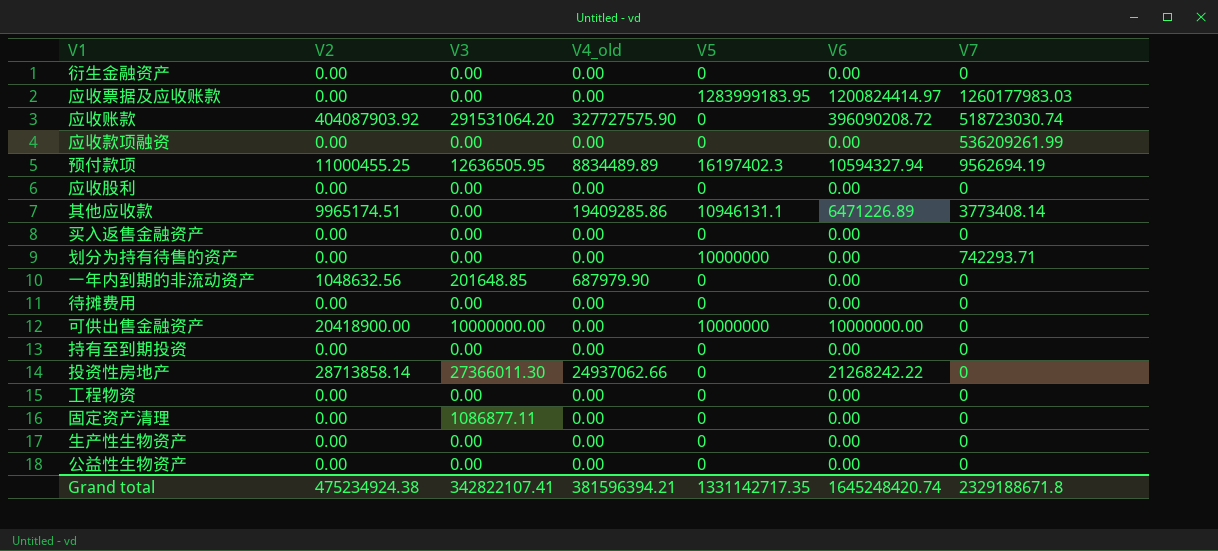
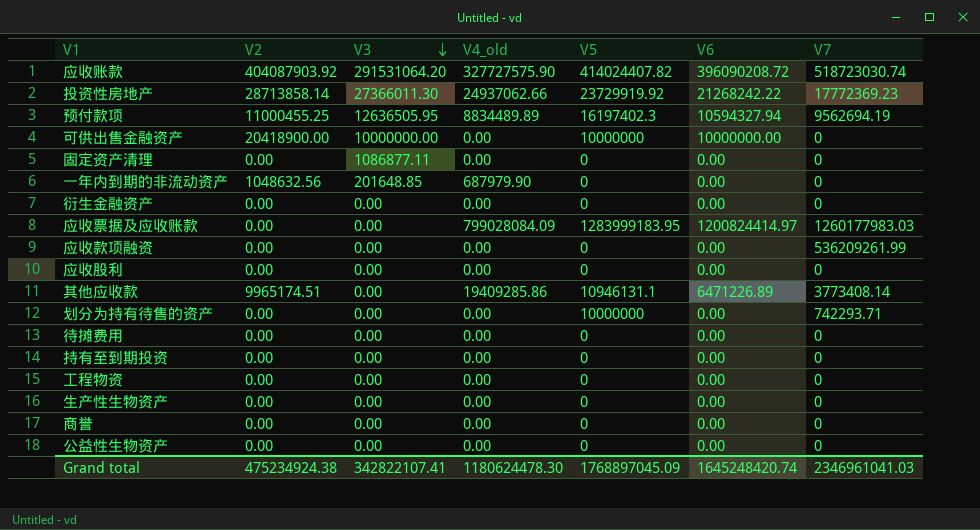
row order: none -> V3 descending
row 买入返售金融资产: 0.00 | 0.00 | 0.00 | 0 | 0.00 | 0 -> none
应收账款 | V5: 0 -> 414024407.82
投资性房地产 | V5: 0 -> 23729919.92
投资性房地产 | V7: 0 -> 17772369.23
应收票据及应收账款 | V4_old: 0.00 -> 799028084.09
row 商誉: none -> 0.00 | 0.00 | 0.00 | 0 | 0.00 | 0
Grand total | V4_old: 381596394.21 -> 1180624478.30
Grand total | V5: 1331142717.35 -> 1768897045.09
Grand total | V7: 2329188671.8 -> 2346961041.03

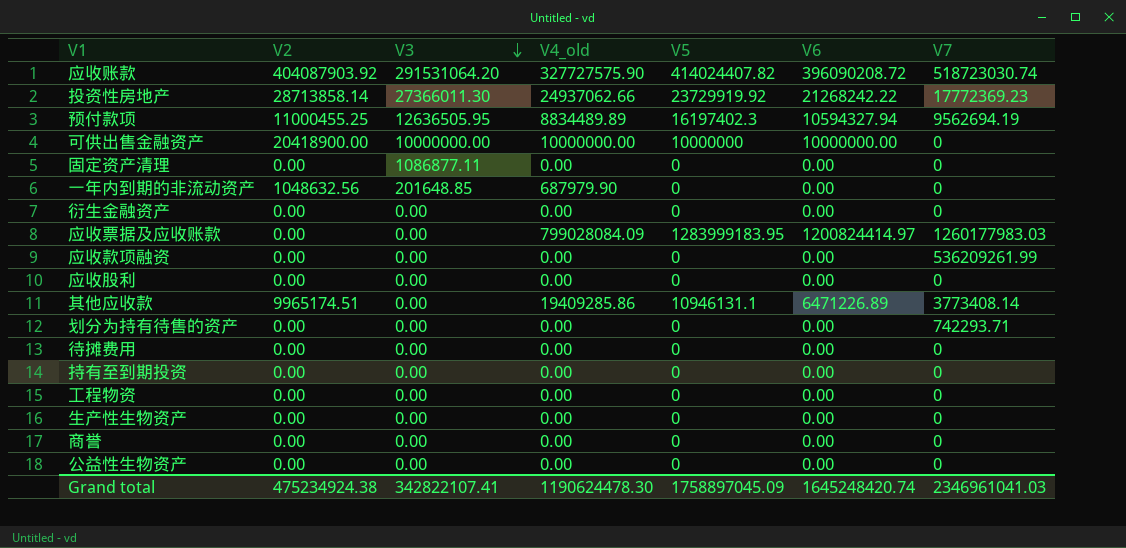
可供出售金融资产 | V4_old: 0.00 -> 10000000.00
划分为持有待售的资产 | V5: 10000000 -> 0
Grand total | V4_old: 1180624478.30 -> 1190624478.30
Grand total | V5: 1768897045.09 -> 1758897045.09

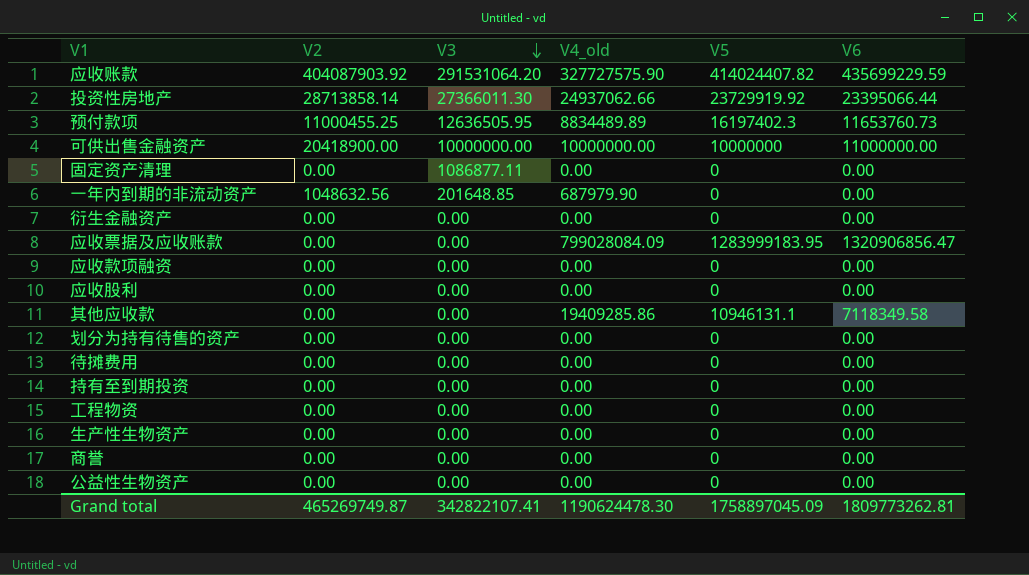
column V7 | position: 7 -> none
应收账款 | V6: 396090208.72 -> 435699229.59
投资性房地产 | V6: 21268242.22 -> 23395066.44
预付款项 | V6: 10594327.94 -> 11653760.73
可供出售金融资产 | V6: 10000000.00 -> 11000000.00
应收票据及应收账款 | V6: 1200824414.97 -> 1320906856.47
其他应收款 | V2: 9965174.51 -> 0.00
其他应收款 | V6: 6471226.89 -> 7118349.58
Grand total | V2: 475234924.38 -> 465269749.87
Grand total | V6: 1645248420.74 -> 1809773262.81

